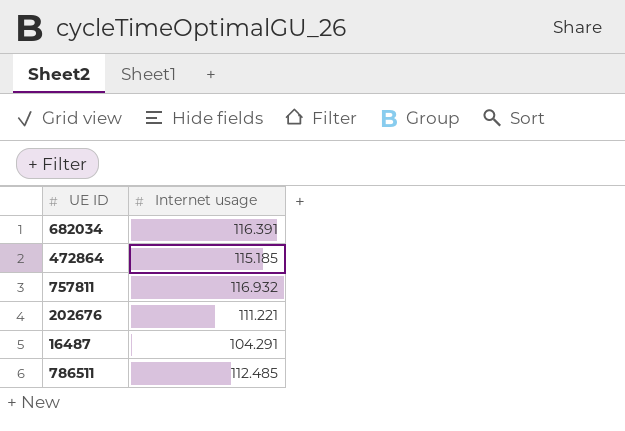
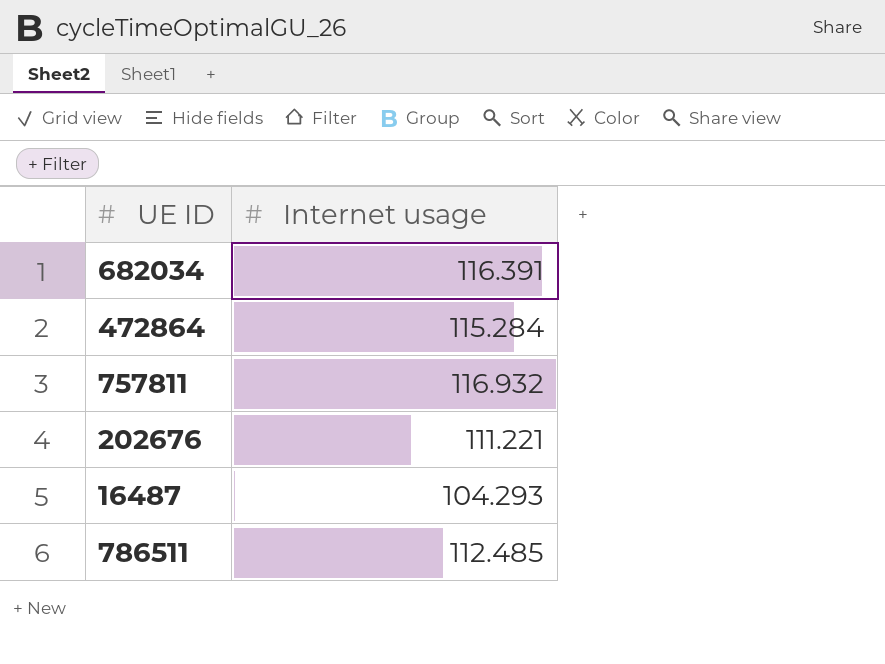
472864 | Internet usage: 115.185 -> 115.284
16487 | Internet usage: 104.291 -> 104.293

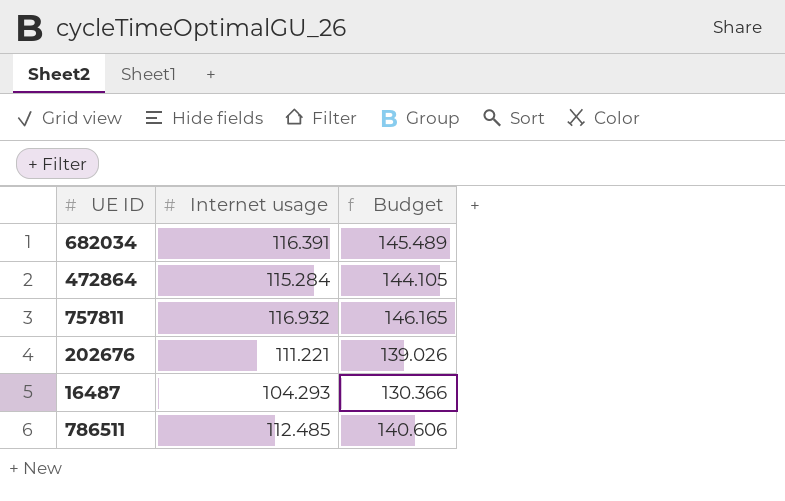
column Budget | formula: none -> [Internet usage] * 1.25

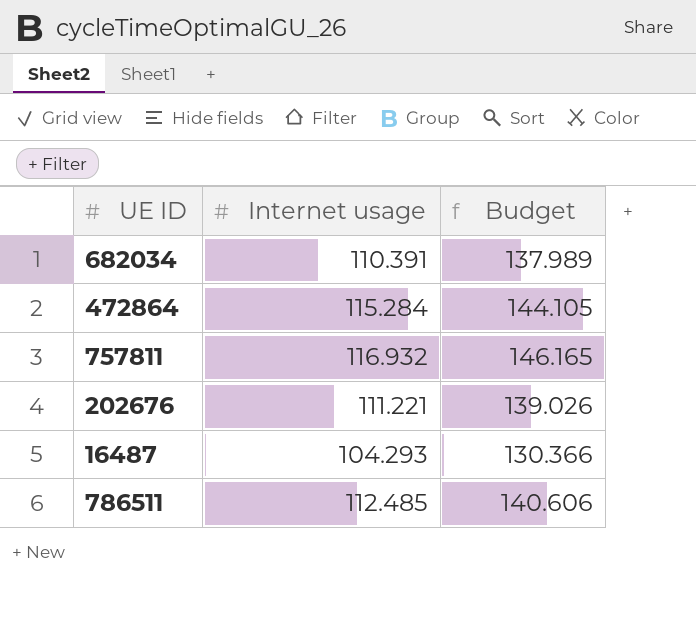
682034 | Internet usage: 116.391 -> 110.391
682034 | Budget: 145.489 -> 137.989

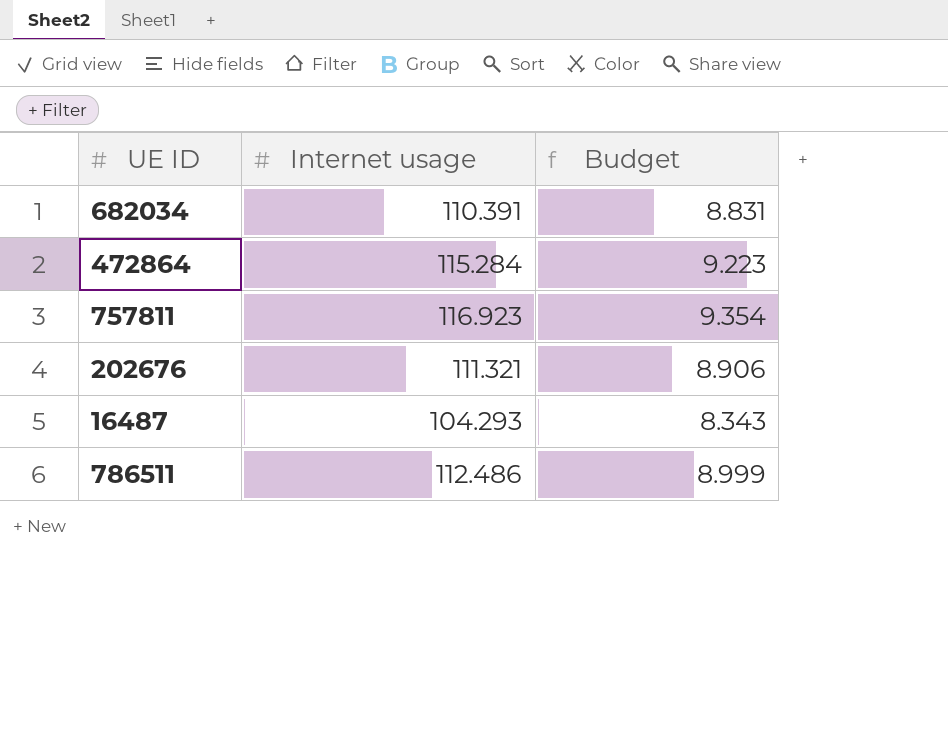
column Budget | formula: [Internet usage] * 1.25 -> [Internet usage] * 0.08
757811 | Internet usage: 116.932 -> 116.923
202676 | Internet usage: 111.221 -> 111.321
786511 | Internet usage: 112.485 -> 112.486

